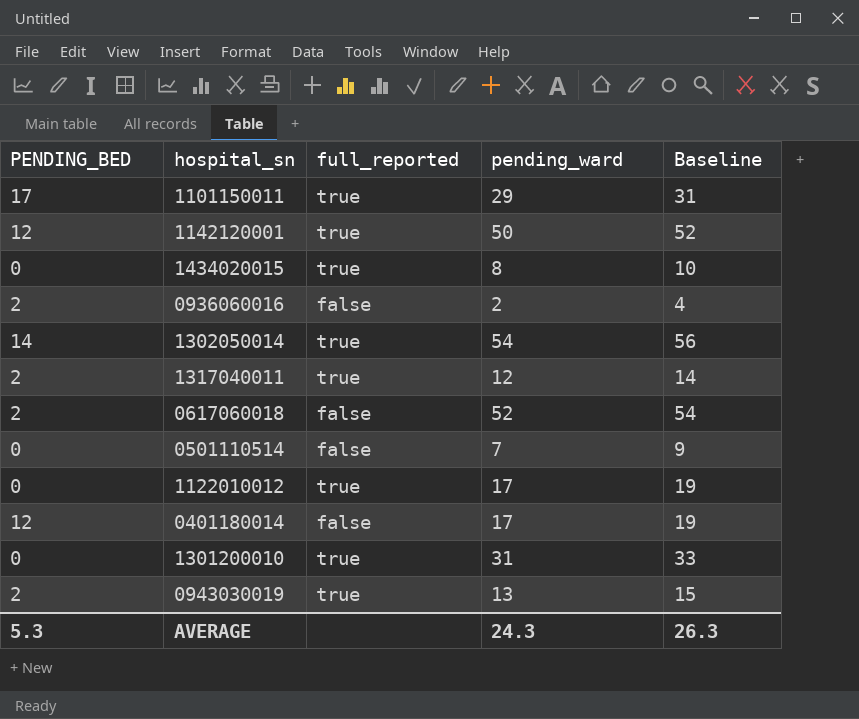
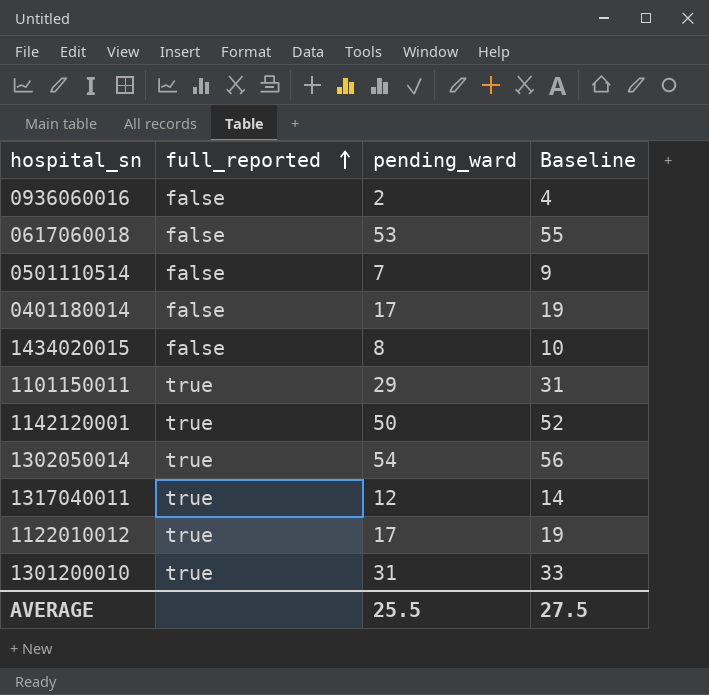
row order: none -> full_reported ascending
column PENDING_BED | position: 1 -> none
row 0943030019: 2 | true | 13 | 15 -> none
0617060018 | pending_ward: 52 -> 53
0617060018 | Baseline: 54 -> 55
1434020015 | full_reported: true -> false
AVERAGE | pending_ward: 24.3 -> 25.5
AVERAGE | Baseline: 26.3 -> 27.5

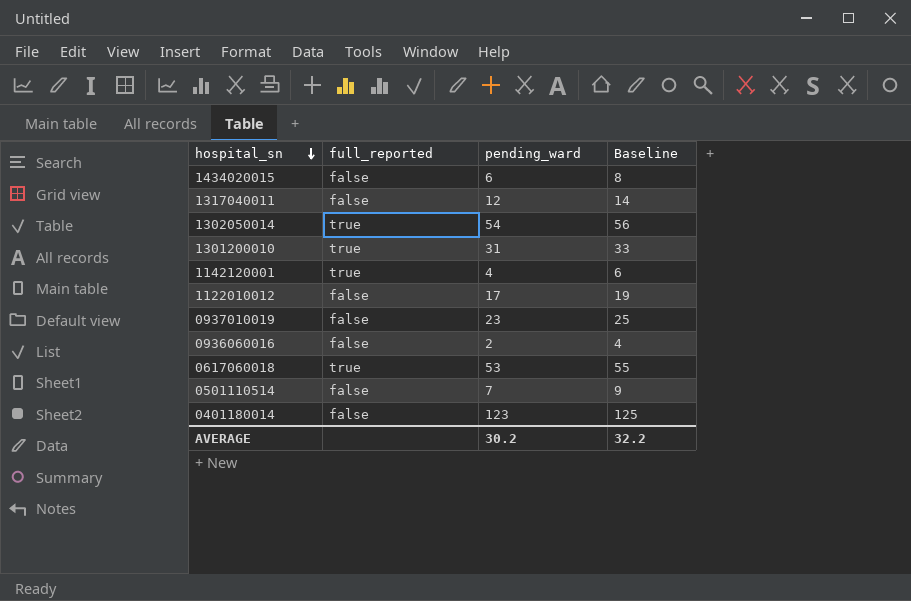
row order: full_reported ascending -> hospital_sn descending
row 1101150011: true | 29 | 31 -> none
1434020015 | pending_ward: 8 -> 6
1434020015 | Baseline: 10 -> 8
1317040011 | full_reported: true -> false
1142120001 | pending_ward: 50 -> 4
1142120001 | Baseline: 52 -> 6
1122010012 | full_reported: true -> false
row 0937010019: none -> false | 23 | 25
0617060018 | full_reported: false -> true
0401180014 | pending_ward: 17 -> 123
0401180014 | Baseline: 19 -> 125
AVERAGE | pending_ward: 25.5 -> 30.2
AVERAGE | Baseline: 27.5 -> 32.2

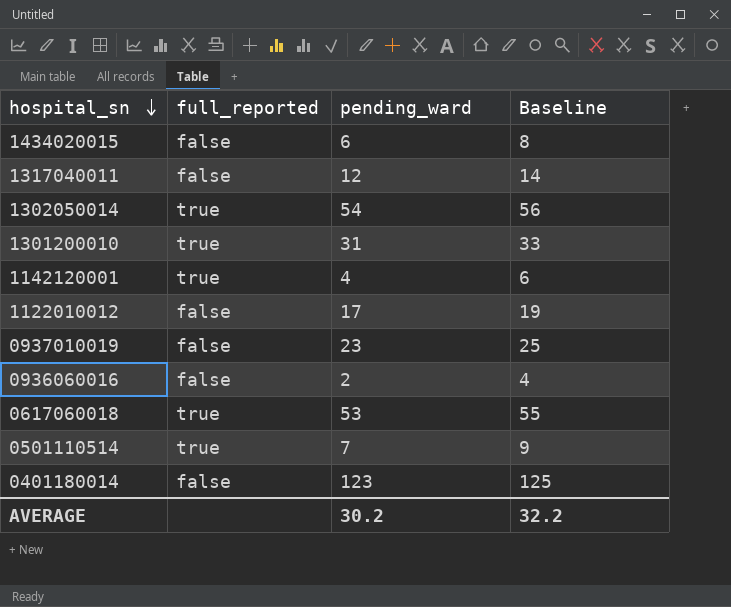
0501110514 | full_reported: false -> true

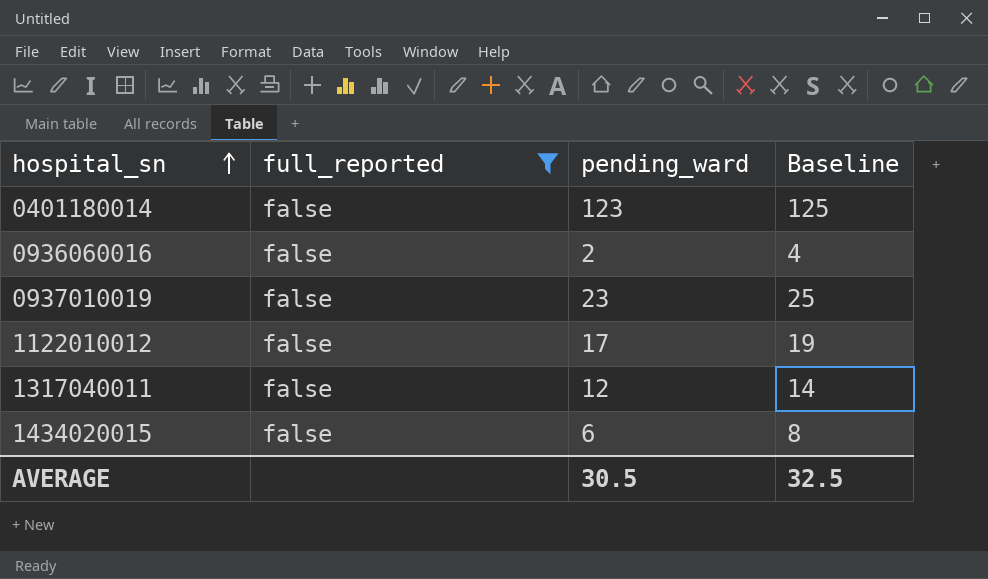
filter: none -> full_reported = false
row order: hospital_sn descending -> hospital_sn ascending
AVERAGE | pending_ward: 30.2 -> 30.5
AVERAGE | Baseline: 32.2 -> 32.5

